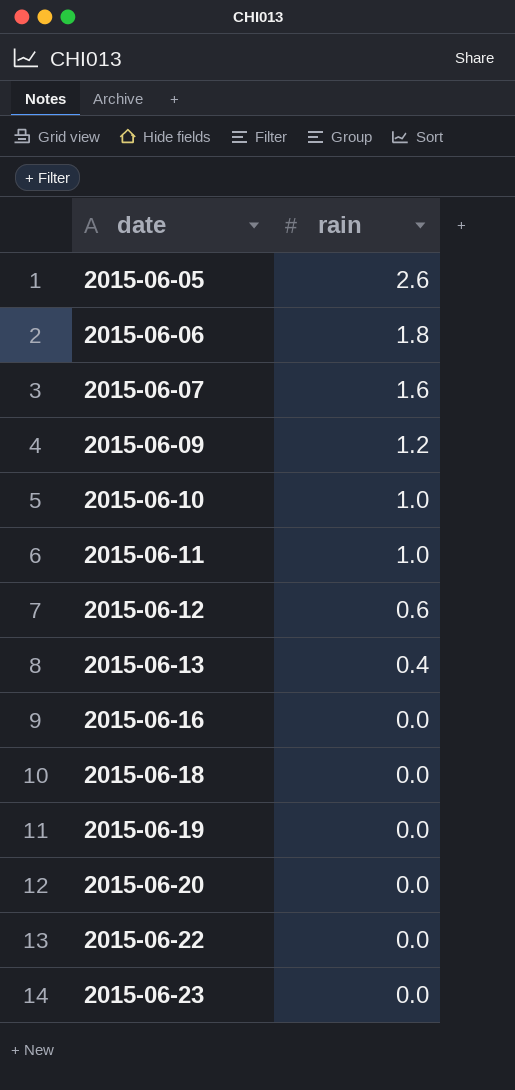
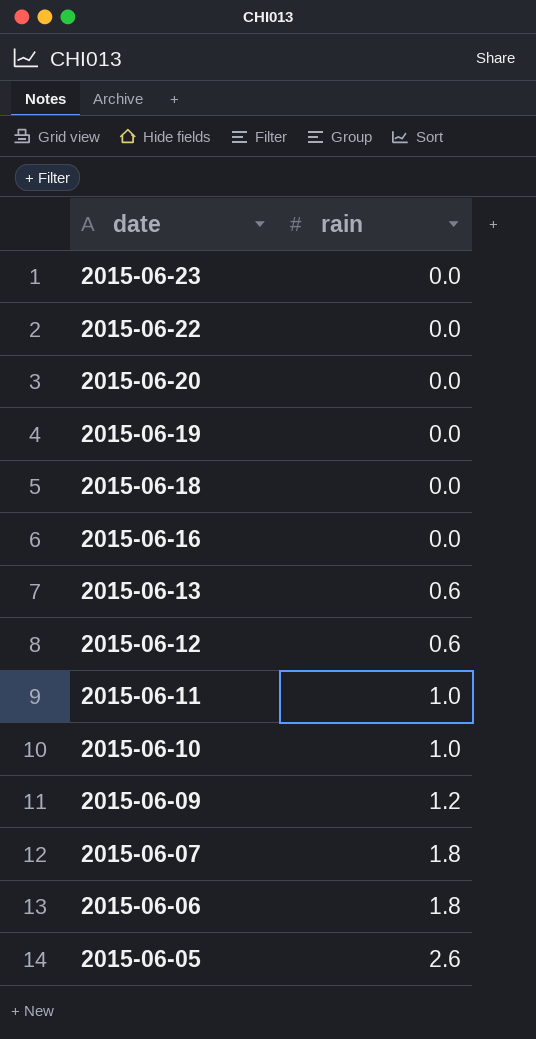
row order: date ascending -> date descending
2015-06-13 | rain: 0.4 -> 0.6
2015-06-07 | rain: 1.6 -> 1.8

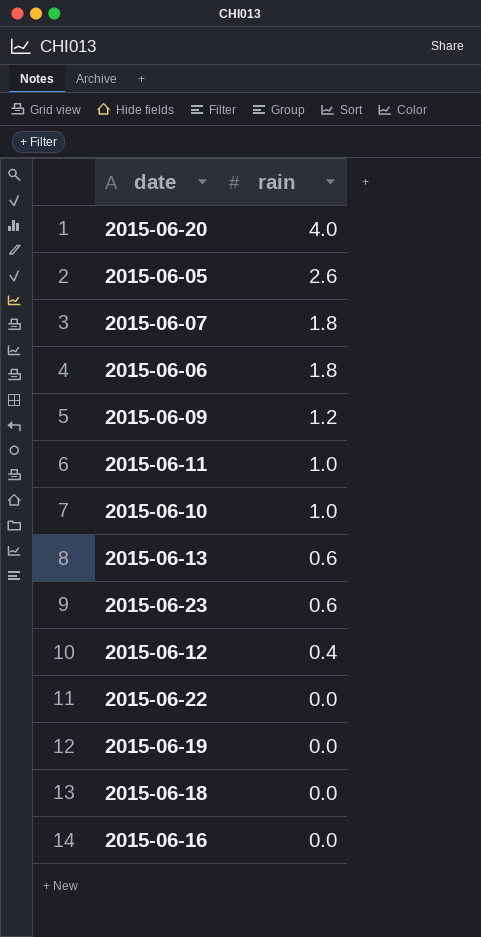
row order: date descending -> rain descending
2015-06-20 | rain: 0.0 -> 4.0
2015-06-23 | rain: 0.0 -> 0.6
2015-06-12 | rain: 0.6 -> 0.4

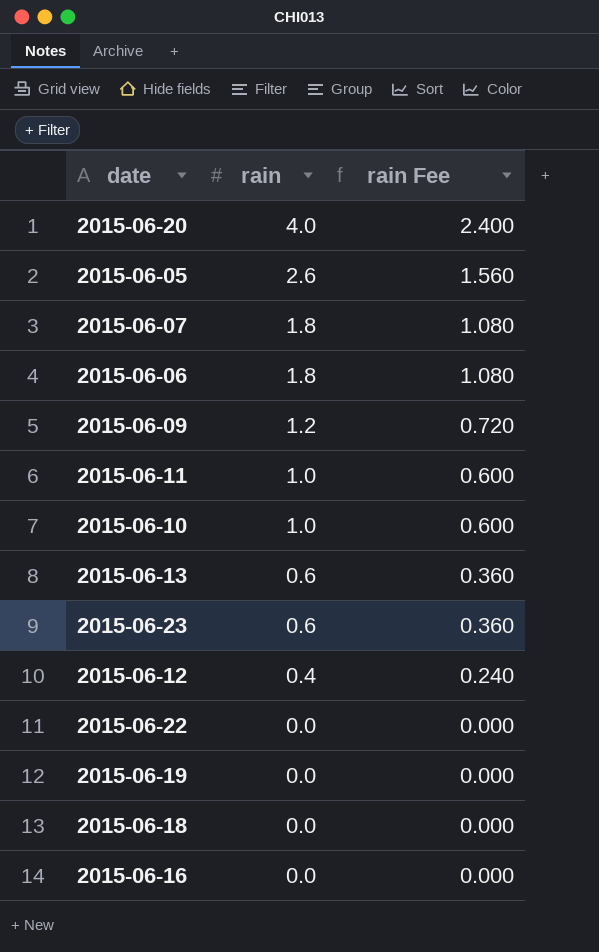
column rain Fee | formula: none -> [rain] * 0.6

